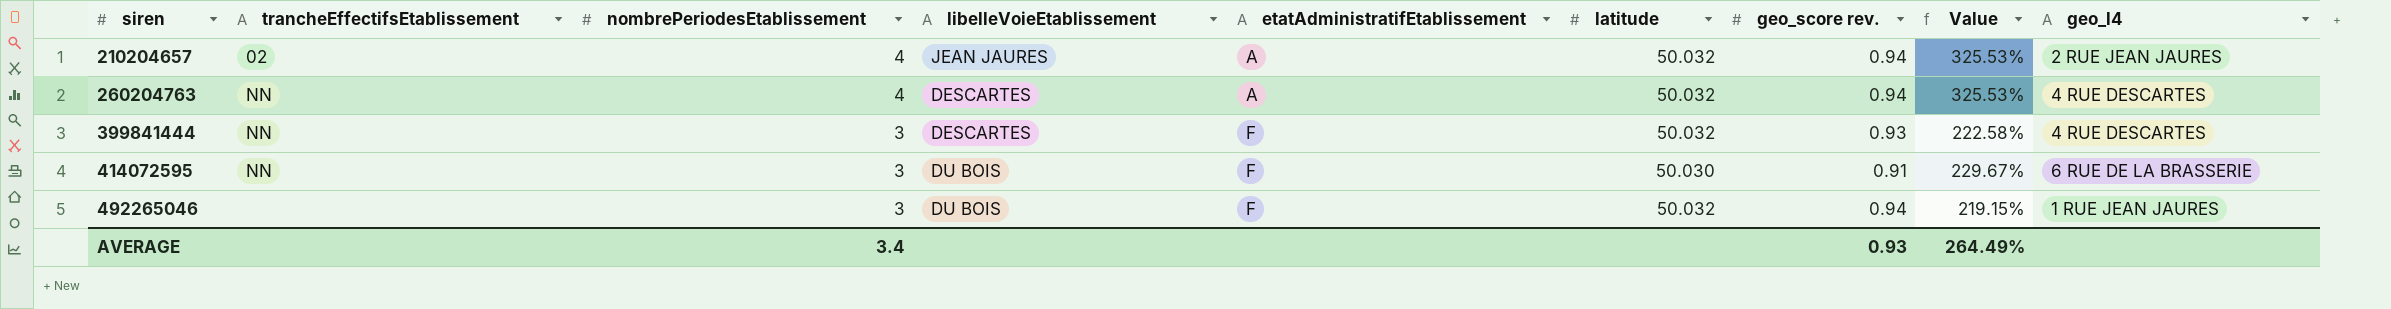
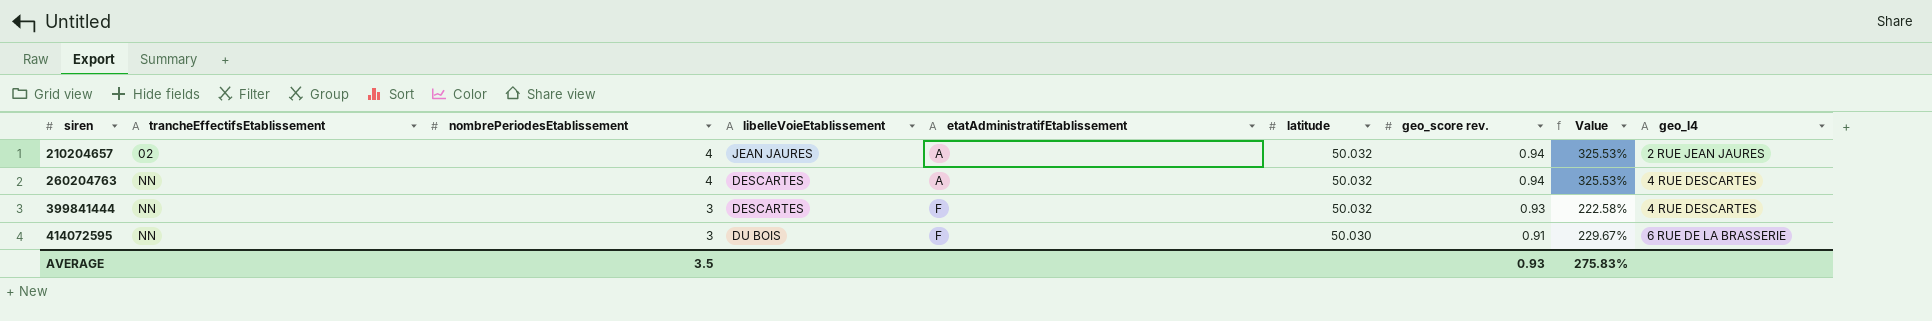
row 492265046: none | 3 | DU BOIS | F | 50.032 | 0.94 | 219.15% | 1 RUE JEAN JAURES -> none
AVERAGE | nombrePeriodesEtablissement: 3.4 -> 3.5
AVERAGE | Value: 264.49% -> 275.83%

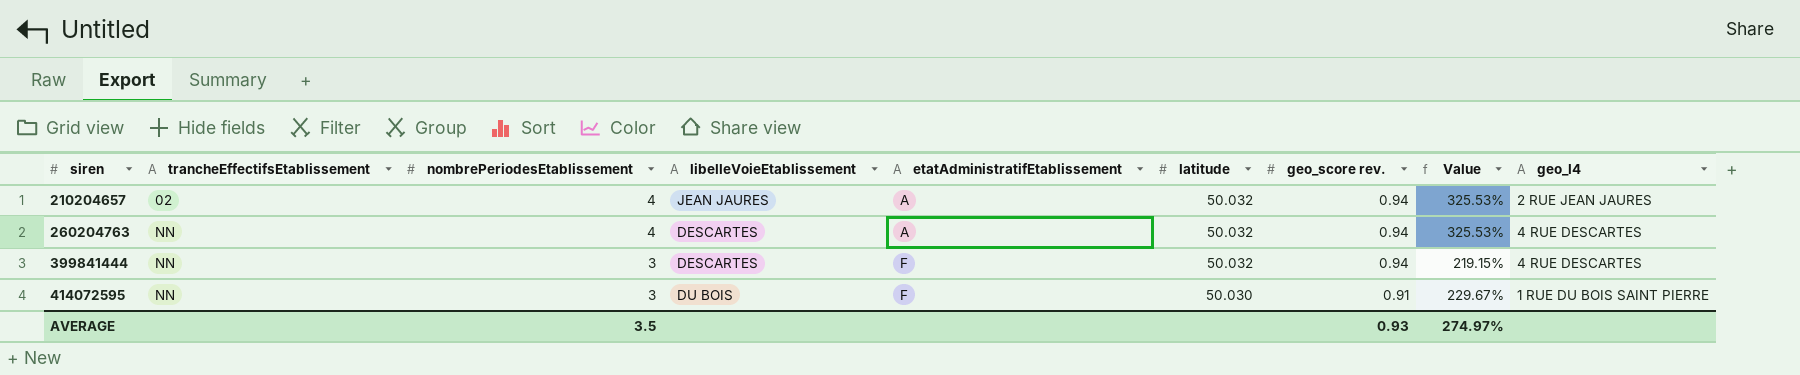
399841444 | geo_score rev.: 0.93 -> 0.94
399841444 | Value: 222.58% -> 219.15%
414072595 | geo_l4: 6 RUE DE LA BRASSERIE -> 1 RUE DU BOIS SAINT PIERRE
AVERAGE | Value: 275.83% -> 274.97%

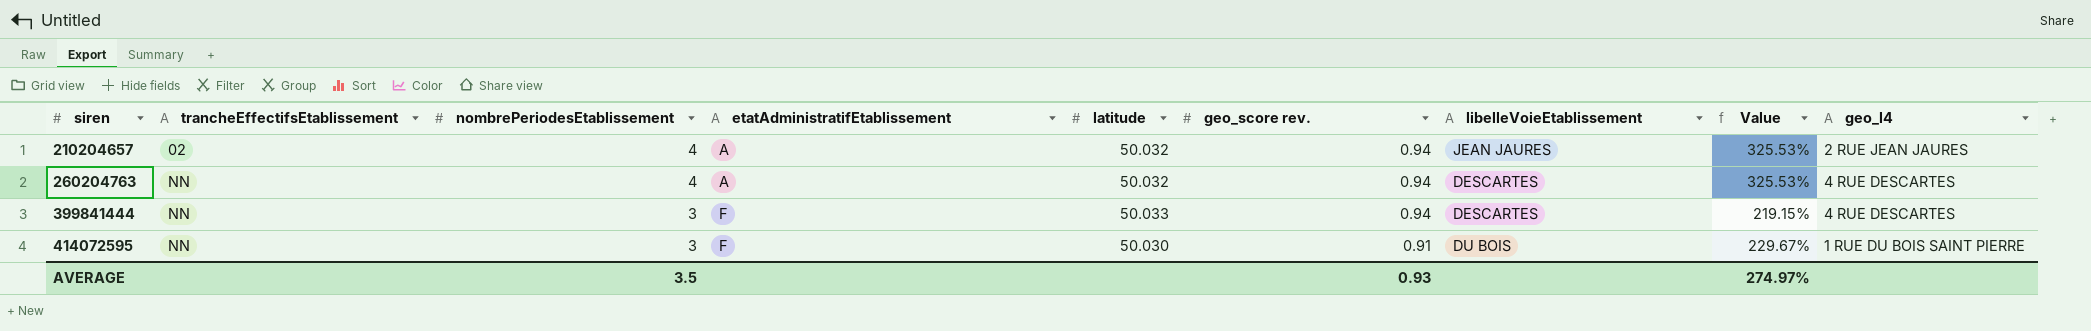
column libelleVoieEtablissement | position: 4 -> 7
399841444 | latitude: 50.032 -> 50.033

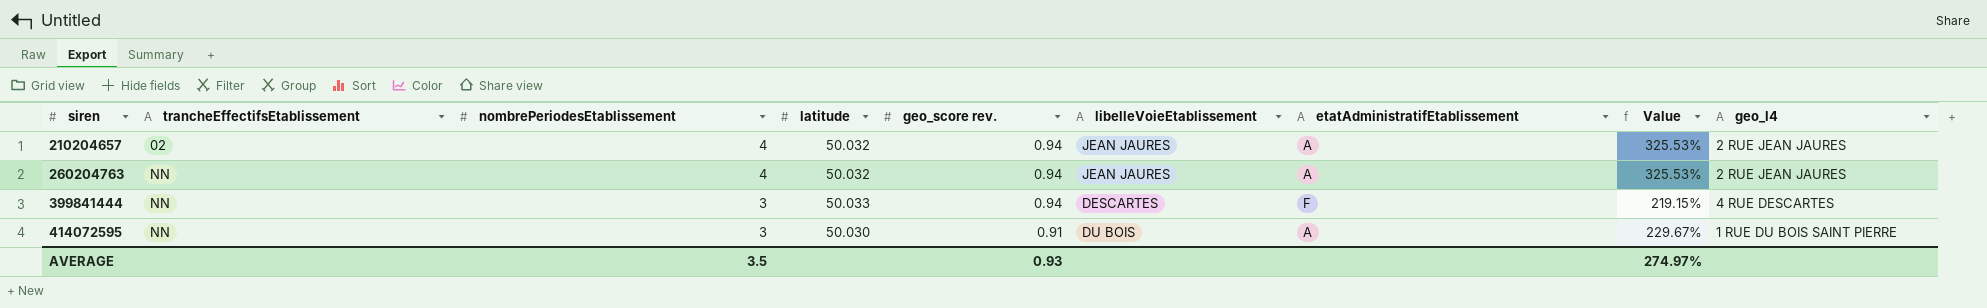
column etatAdministratifEtablissement | position: 4 -> 7
260204763 | libelleVoieEtablissement: DESCARTES -> JEAN JAURES
260204763 | geo_l4: 4 RUE DESCARTES -> 2 RUE JEAN JAURES
414072595 | etatAdministratifEtablissement: F -> A

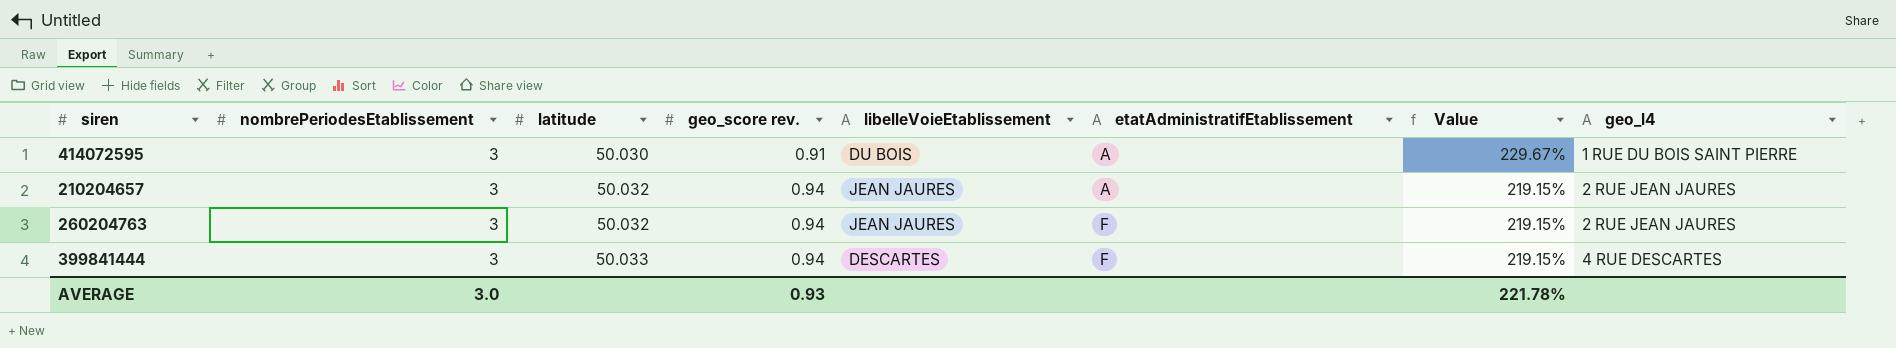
row order: siren ascending -> latitude ascending
column trancheEffectifsEtablissement | position: 2 -> none
210204657 | nombrePeriodesEtablissement: 4 -> 3
210204657 | Value: 325.53% -> 219.15%
260204763 | nombrePeriodesEtablissement: 4 -> 3
260204763 | etatAdministratifEtablissement: A -> F
260204763 | Value: 325.53% -> 219.15%
AVERAGE | nombrePeriodesEtablissement: 3.5 -> 3.0
AVERAGE | Value: 274.97% -> 221.78%

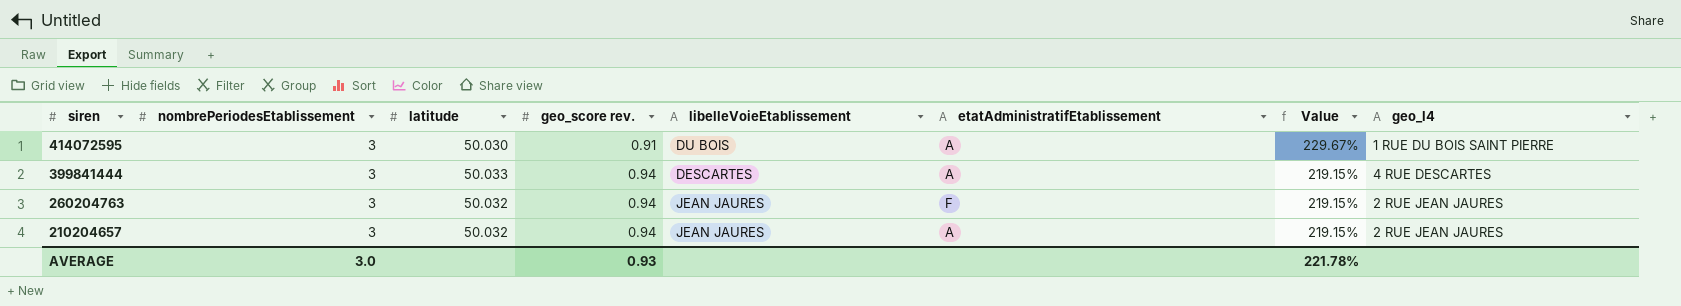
row order: latitude ascending -> siren descending
399841444 | etatAdministratifEtablissement: F -> A

